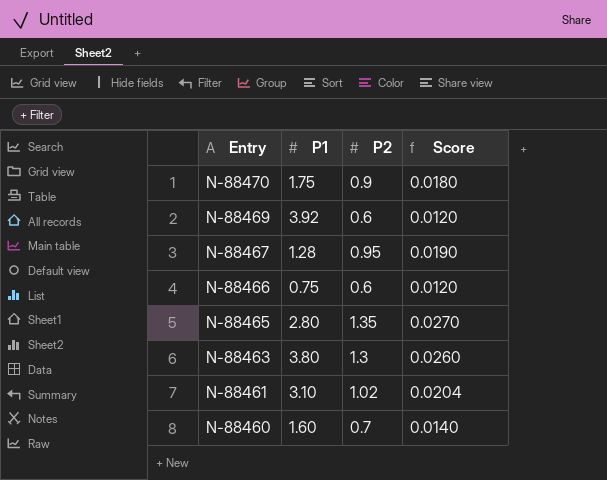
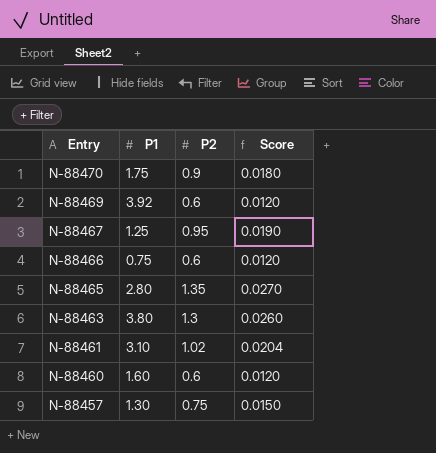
N-88467 | P1: 1.28 -> 1.25
N-88460 | P2: 0.7 -> 0.6
N-88460 | Score: 0.0140 -> 0.0120
row N-88457: none -> 1.30 | 0.75 | 0.0150

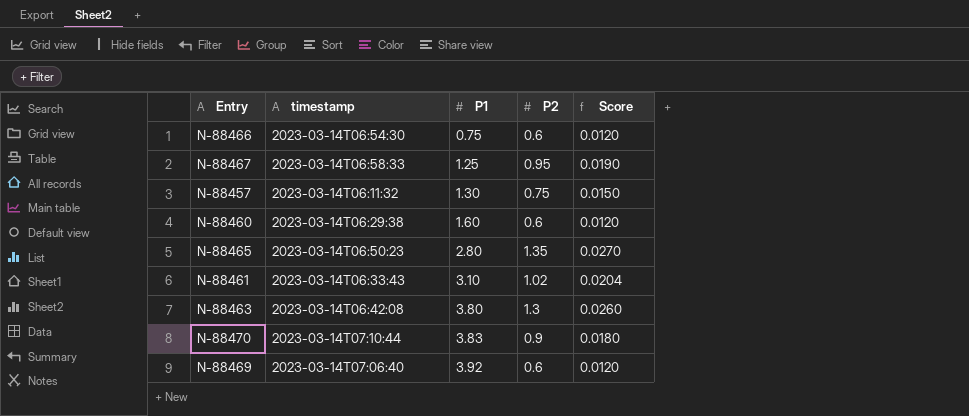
row order: Entry descending -> P1 ascending
column timestamp | position: none -> 2
N-88470 | P1: 1.75 -> 3.83

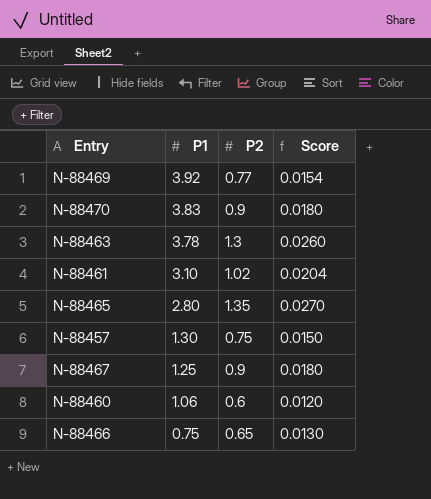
row order: P1 ascending -> P1 descending
column timestamp | position: 2 -> none
N-88469 | P2: 0.6 -> 0.77
N-88469 | Score: 0.0120 -> 0.0154
N-88463 | P1: 3.80 -> 3.78
N-88467 | P2: 0.95 -> 0.9
N-88467 | Score: 0.0190 -> 0.0180
N-88460 | P1: 1.60 -> 1.06
N-88466 | P2: 0.6 -> 0.65
N-88466 | Score: 0.0120 -> 0.0130

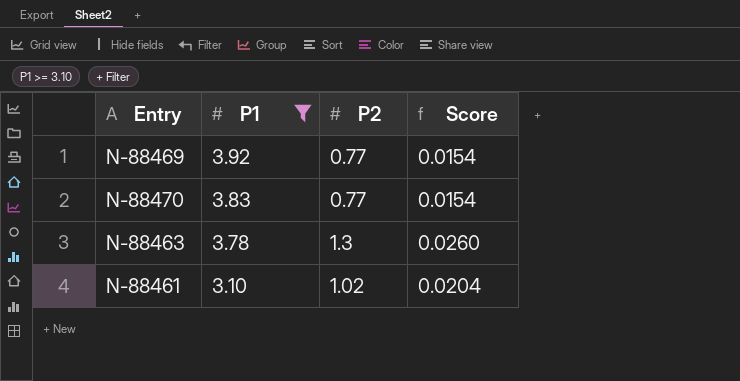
filter: none -> P1 >= 3.10
N-88470 | P2: 0.9 -> 0.77
N-88470 | Score: 0.0180 -> 0.0154

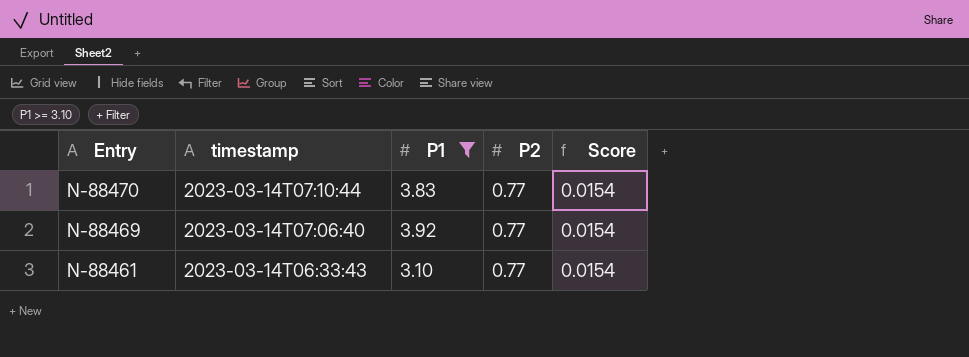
row order: P1 descending -> Entry descending
column timestamp | position: none -> 2
row N-88463: 3.78 | 1.3 | 0.0260 -> none
N-88461 | P2: 1.02 -> 0.77
N-88461 | Score: 0.0204 -> 0.0154

